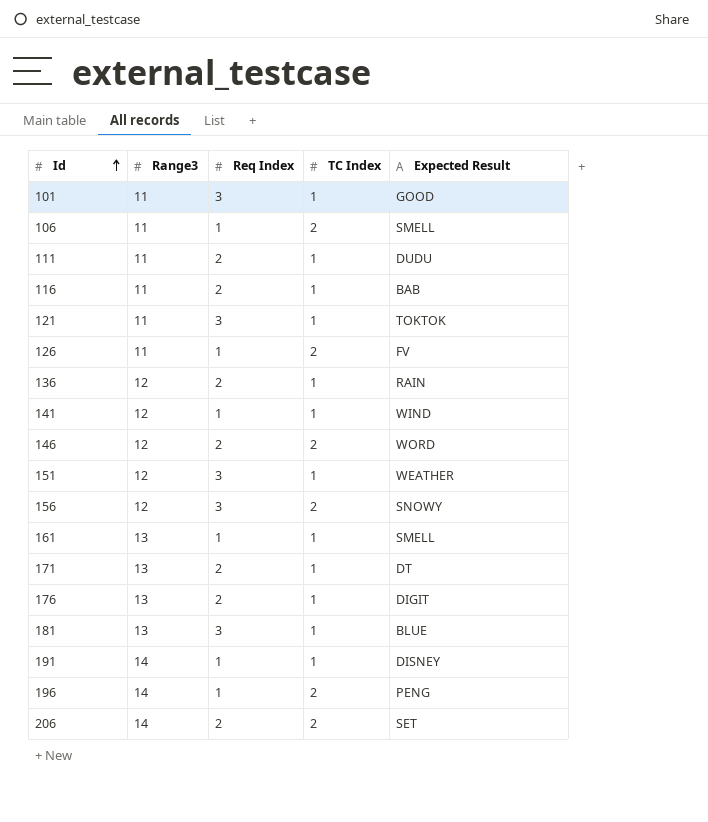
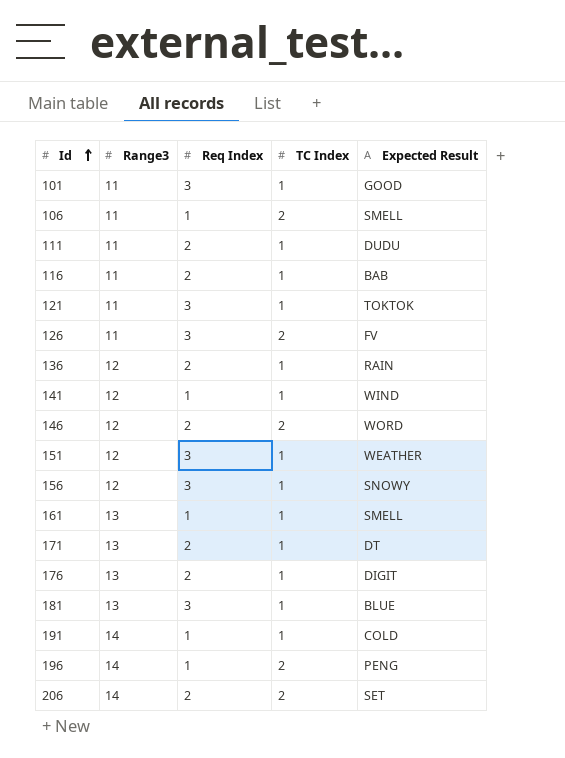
126 | Req Index: 1 -> 3
156 | TC Index: 2 -> 1
191 | Expected Result: DISNEY -> COLD

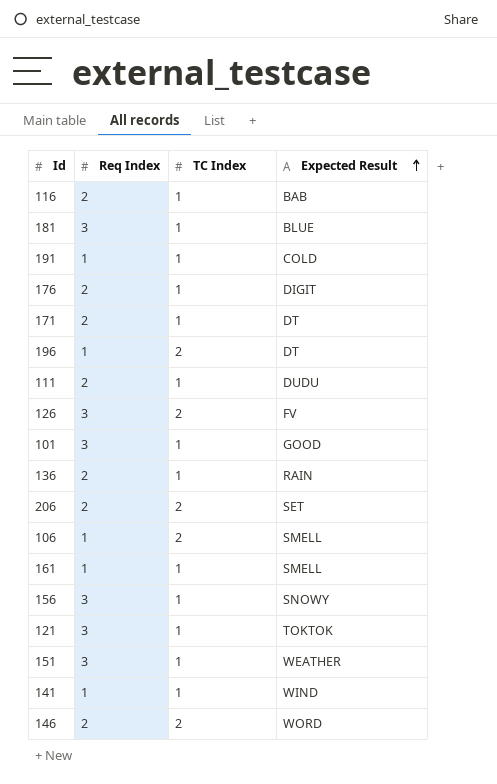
row order: Id ascending -> Expected Result ascending
column Range3 | position: 2 -> none
196 | Expected Result: PENG -> DT

